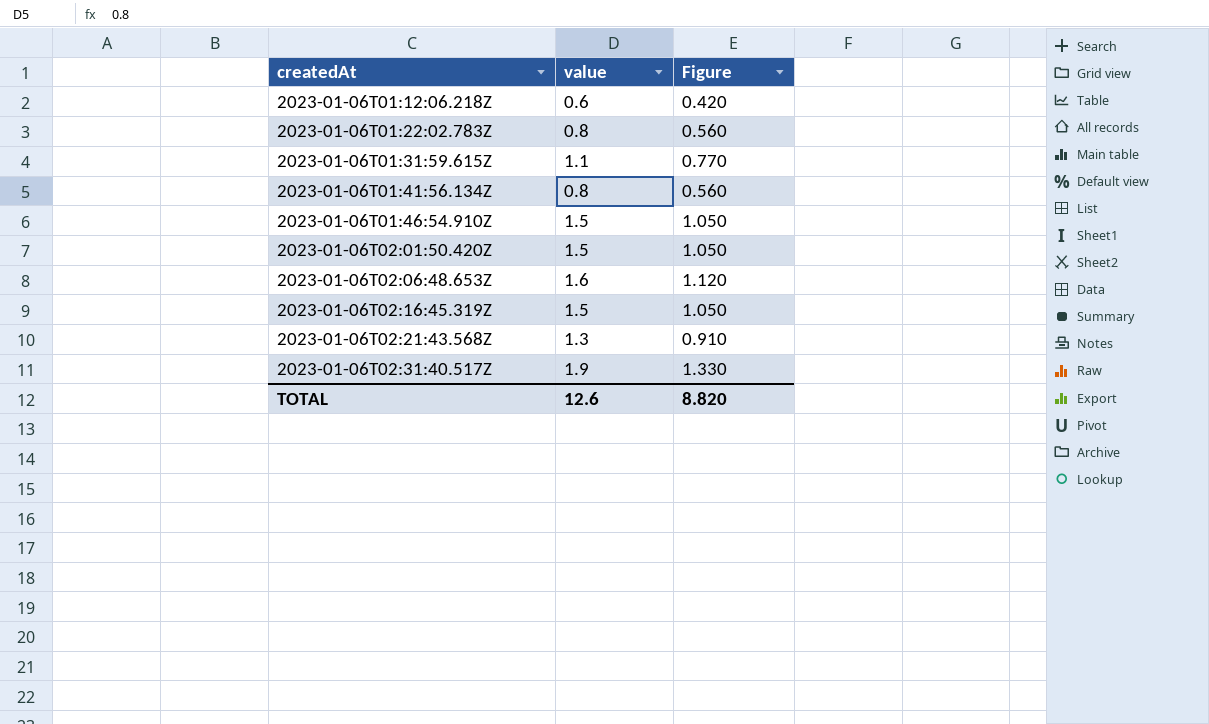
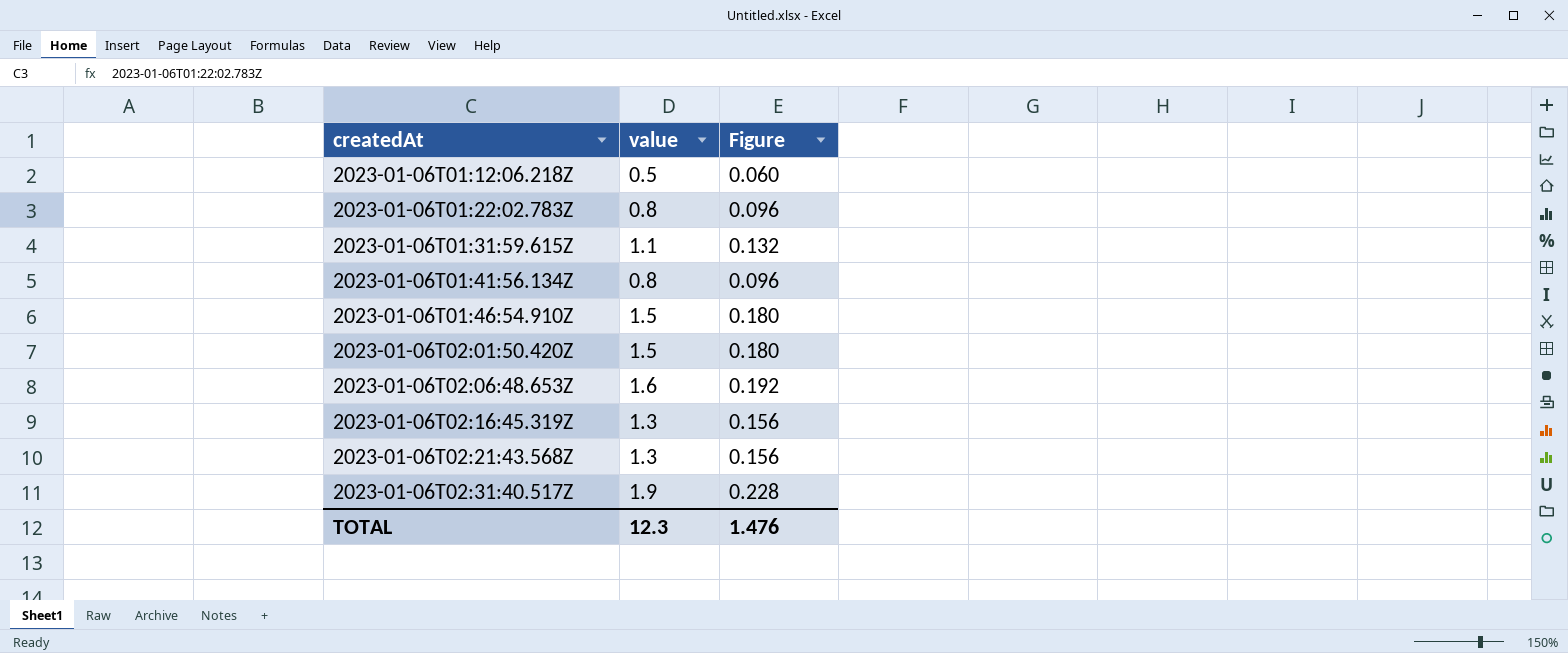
column Figure | formula: [value] * 0.7 -> [value] * 0.12
2023-01-06T01:12:06.218Z | value: 0.6 -> 0.5
2023-01-06T02:16:45.319Z | value: 1.5 -> 1.3
TOTAL | value: 12.6 -> 12.3
TOTAL | Figure: 8.820 -> 1.476

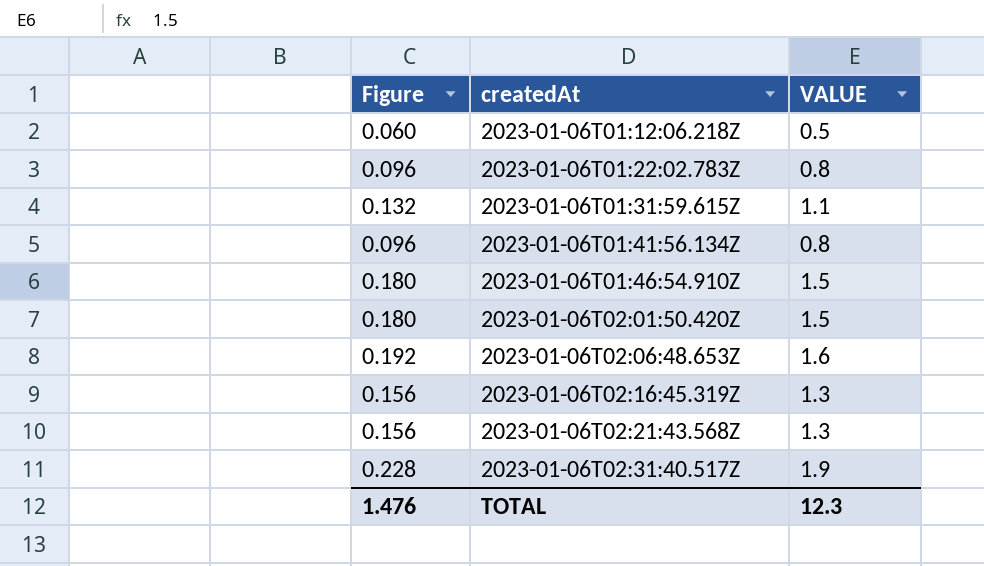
column Figure | position: 3 -> 1
column name: value -> VALUE

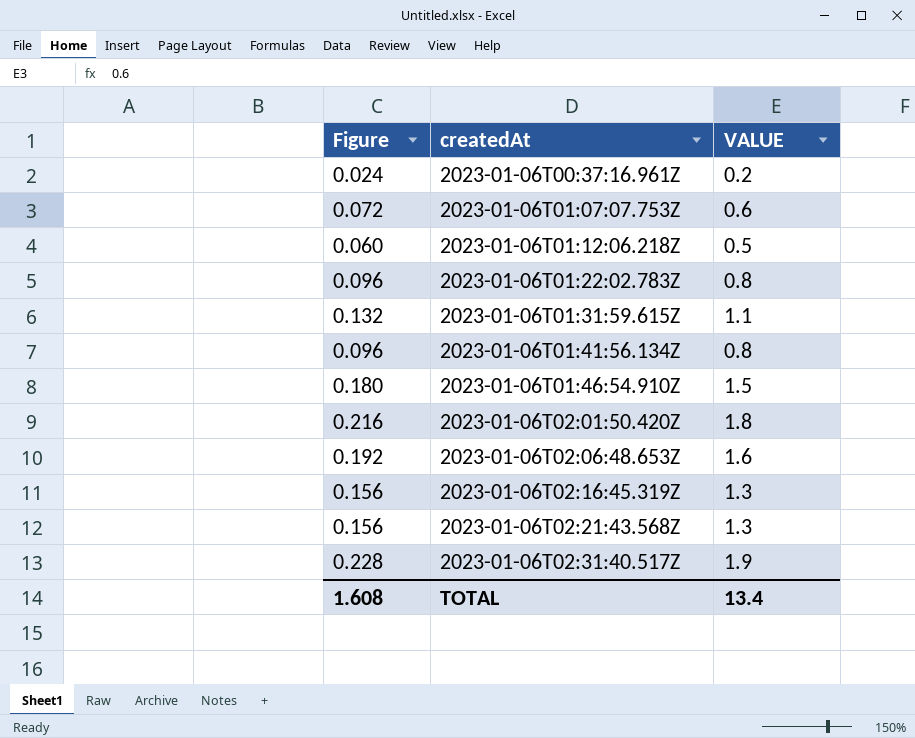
row 2023-01-06T00:37:16.961Z: none -> 0.024 | 0.2
row 2023-01-06T01:07:07.753Z: none -> 0.072 | 0.6
2023-01-06T02:01:50.420Z | Figure: 0.180 -> 0.216
2023-01-06T02:01:50.420Z | VALUE: 1.5 -> 1.8
TOTAL | Figure: 1.476 -> 1.608
TOTAL | VALUE: 12.3 -> 13.4

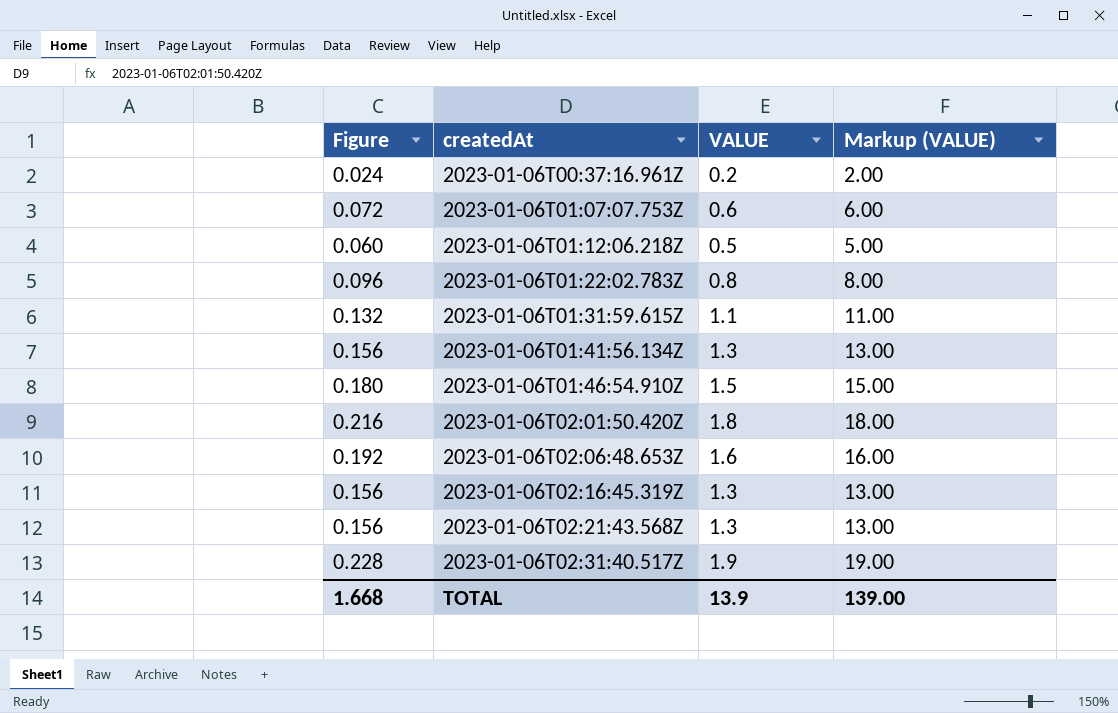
column Markup (VALUE) | formula: none -> [VALUE] * 10
2023-01-06T01:41:56.134Z | Figure: 0.096 -> 0.156
2023-01-06T01:41:56.134Z | VALUE: 0.8 -> 1.3
TOTAL | Figure: 1.608 -> 1.668
TOTAL | VALUE: 13.4 -> 13.9

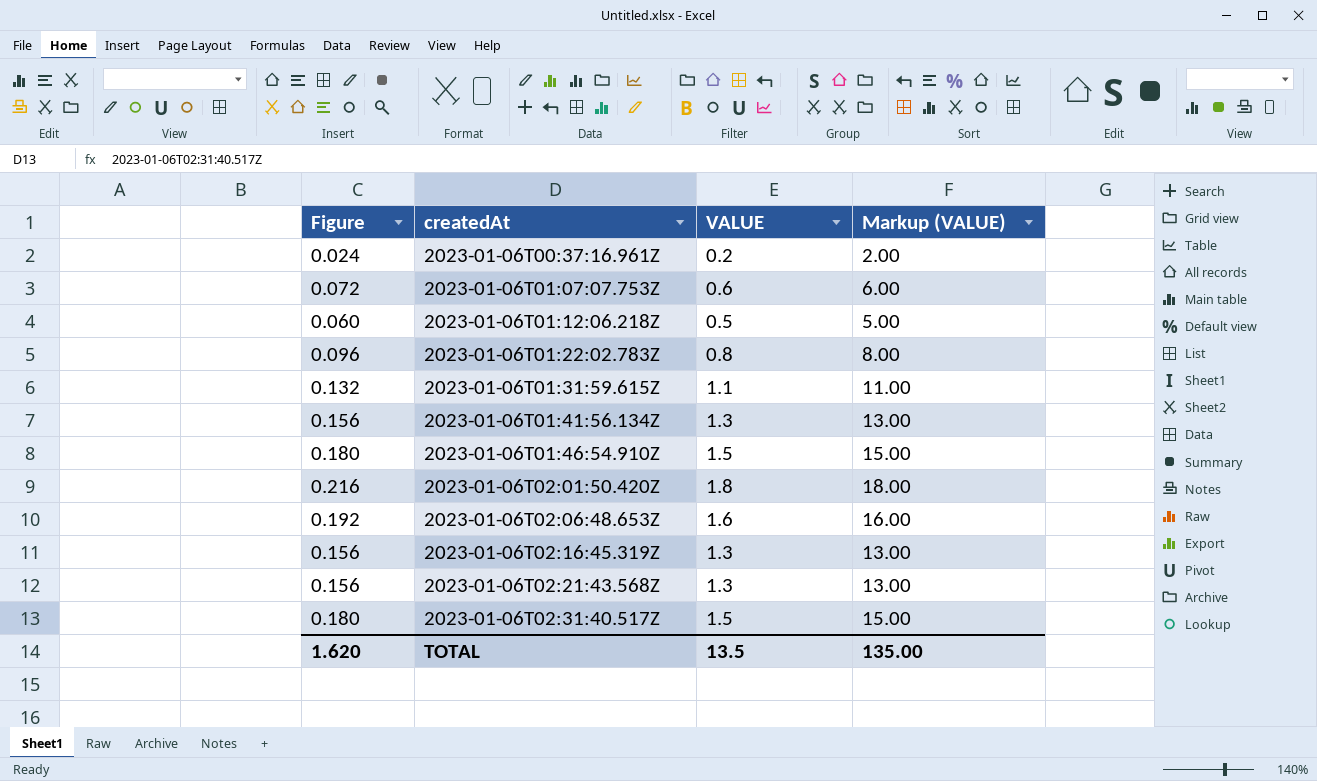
2023-01-06T02:31:40.517Z | Figure: 0.228 -> 0.180
2023-01-06T02:31:40.517Z | VALUE: 1.9 -> 1.5
2023-01-06T02:31:40.517Z | Markup (VALUE): 19.00 -> 15.00
TOTAL | Figure: 1.668 -> 1.620
TOTAL | VALUE: 13.9 -> 13.5
TOTAL | Markup (VALUE): 139.00 -> 135.00

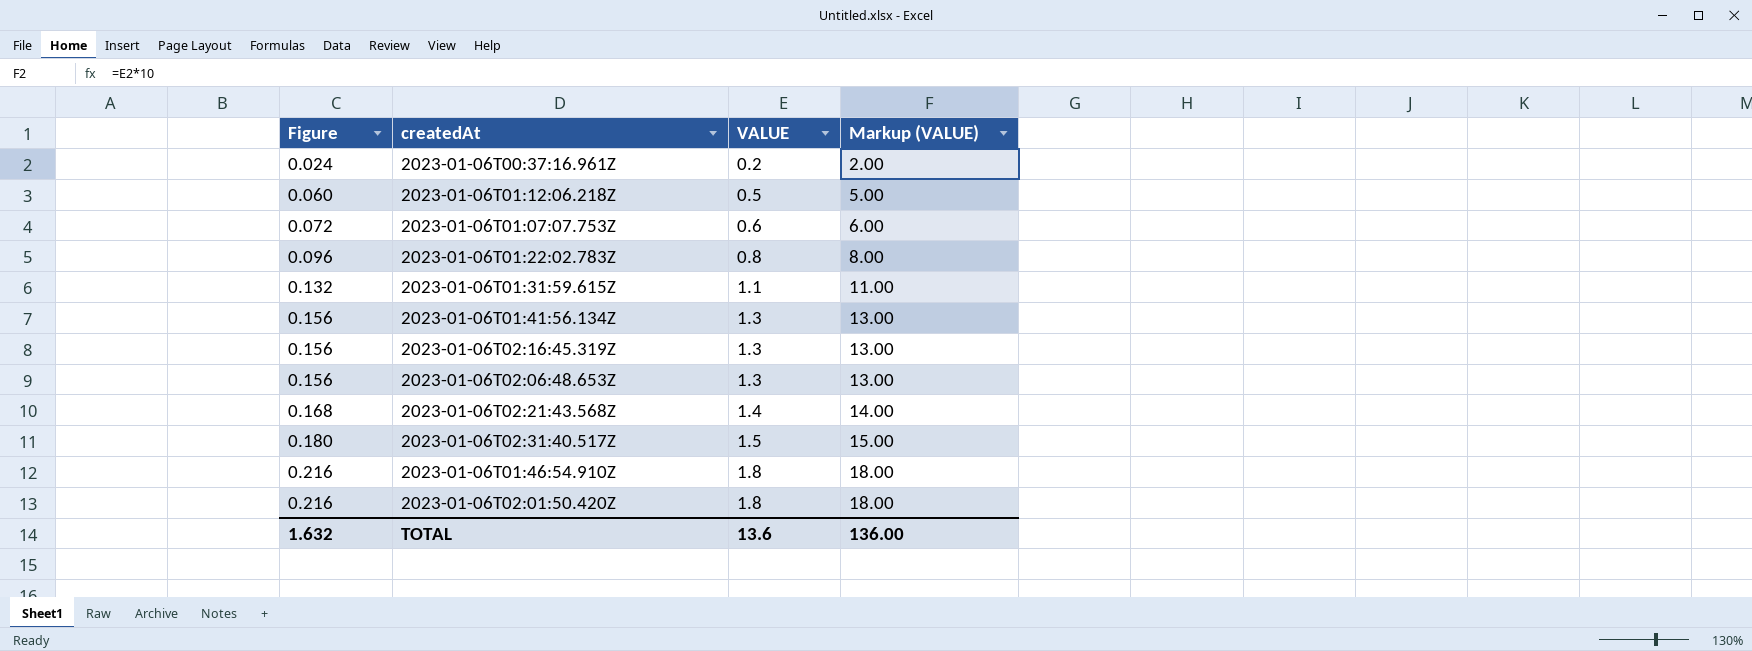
row order: createdAt ascending -> Figure ascending
2023-01-06T02:06:48.653Z | Figure: 0.192 -> 0.156
2023-01-06T02:06:48.653Z | VALUE: 1.6 -> 1.3
2023-01-06T02:06:48.653Z | Markup (VALUE): 16.00 -> 13.00
2023-01-06T02:21:43.568Z | Figure: 0.156 -> 0.168
2023-01-06T02:21:43.568Z | VALUE: 1.3 -> 1.4
2023-01-06T02:21:43.568Z | Markup (VALUE): 13.00 -> 14.00
2023-01-06T01:46:54.910Z | Figure: 0.180 -> 0.216
2023-01-06T01:46:54.910Z | VALUE: 1.5 -> 1.8
2023-01-06T01:46:54.910Z | Markup (VALUE): 15.00 -> 18.00
TOTAL | Figure: 1.620 -> 1.632
TOTAL | VALUE: 13.5 -> 13.6
TOTAL | Markup (VALUE): 135.00 -> 136.00

